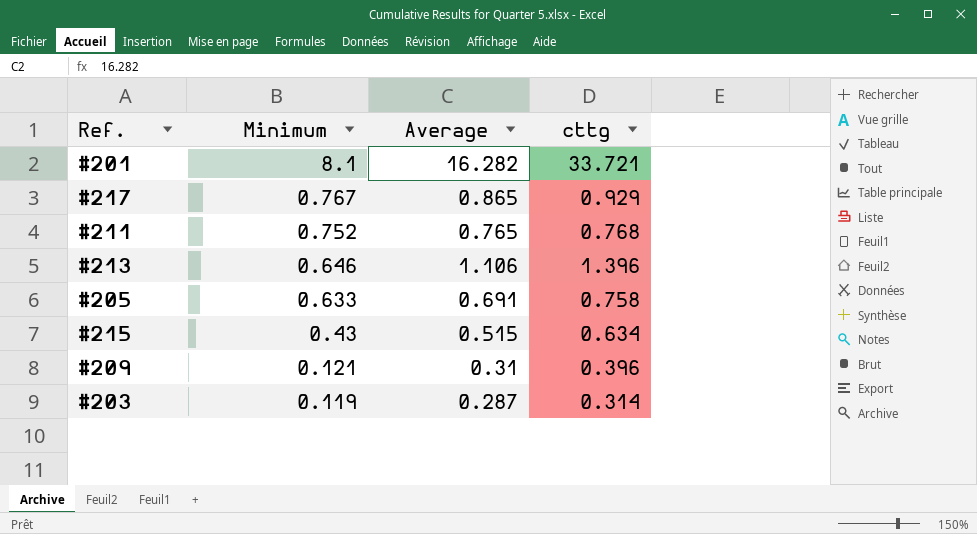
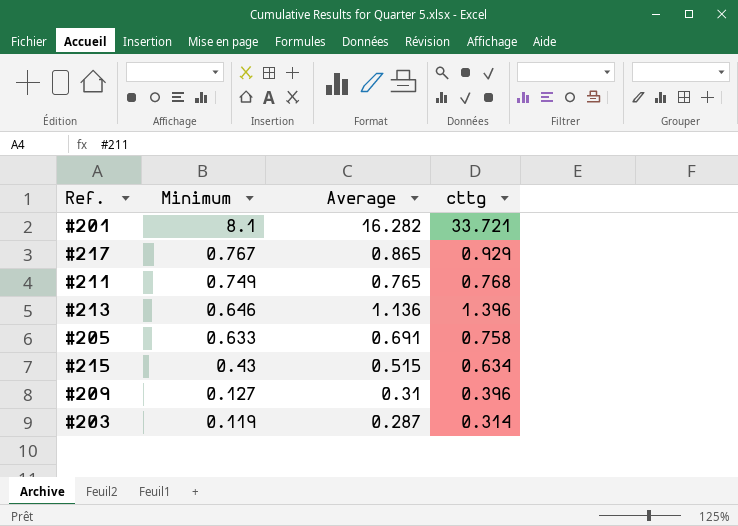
#211 | Minimum: 0.752 -> 0.749
#213 | Average: 1.106 -> 1.136
#209 | Minimum: 0.121 -> 0.127

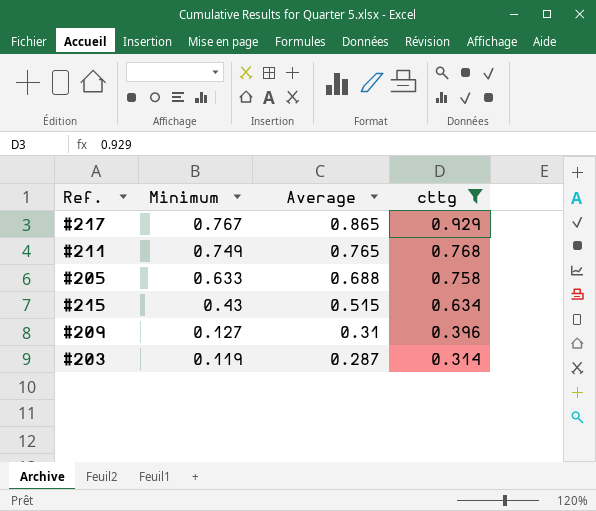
filter: none -> cttg <= 0.929
#205 | Average: 0.691 -> 0.688

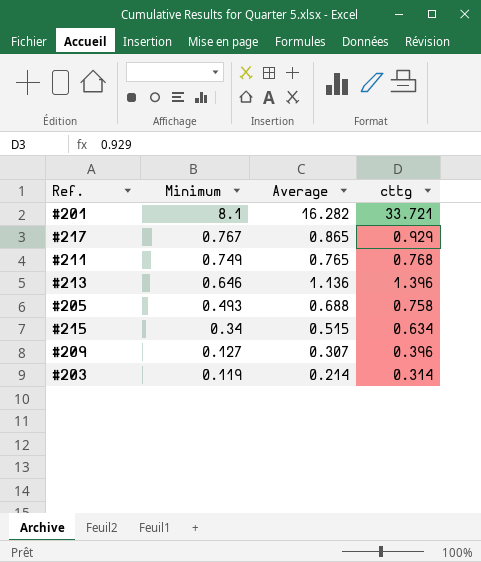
filter: cttg <= 0.929 -> none
#205 | Minimum: 0.633 -> 0.493
#215 | Minimum: 0.43 -> 0.34
#209 | Average: 0.31 -> 0.307
#203 | Average: 0.287 -> 0.214

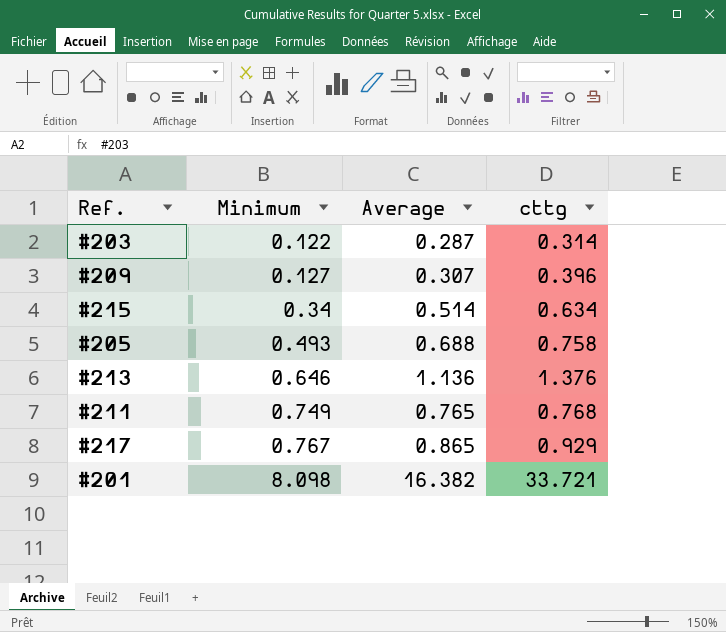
row order: Minimum descending -> Minimum ascending
#203 | Minimum: 0.119 -> 0.122
#203 | Average: 0.214 -> 0.287
#215 | Average: 0.515 -> 0.514
#213 | cttg: 1.396 -> 1.376
#201 | Minimum: 8.1 -> 8.098
#201 | Average: 16.282 -> 16.382

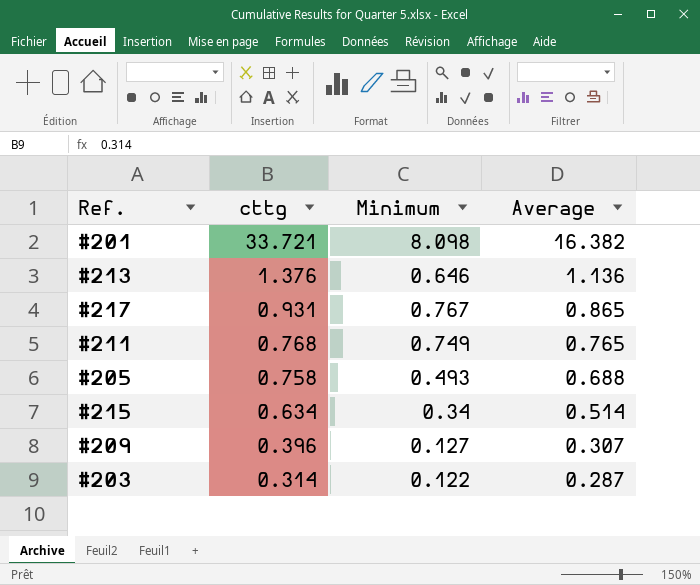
row order: Minimum ascending -> cttg descending
column cttg | position: 4 -> 2
#217 | cttg: 0.929 -> 0.931

